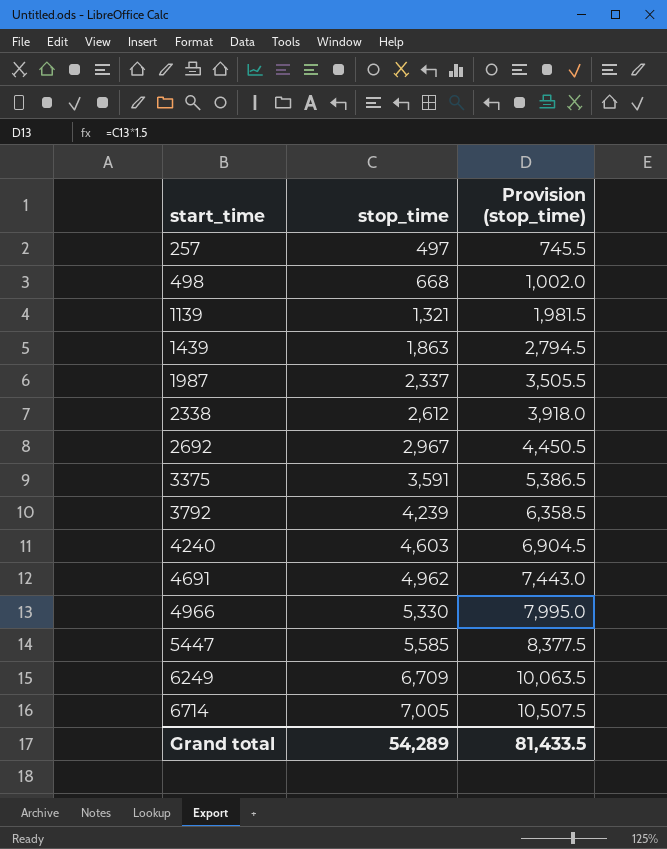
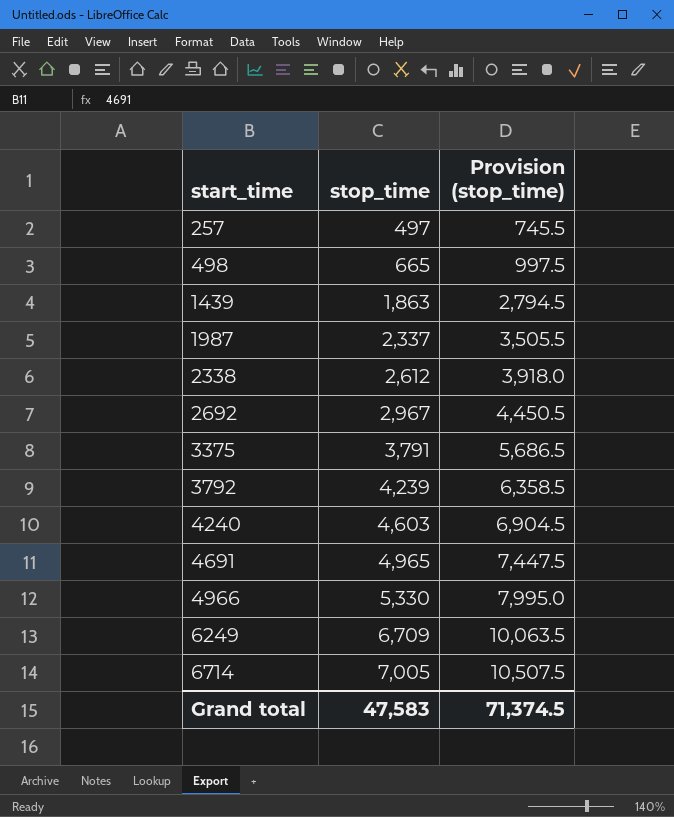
row 1139: 1,321 | 1,981.5 -> none
row 5447: 5,585 | 8,377.5 -> none
498 | stop_time: 668 -> 665
498 | Provision (stop_time): 1,002.0 -> 997.5
3375 | stop_time: 3,591 -> 3,791
3375 | Provision (stop_time): 5,386.5 -> 5,686.5
4691 | stop_time: 4,962 -> 4,965
4691 | Provision (stop_time): 7,443.0 -> 7,447.5
Grand total | stop_time: 54,289 -> 47,583
Grand total | Provision (stop_time): 81,433.5 -> 71,374.5

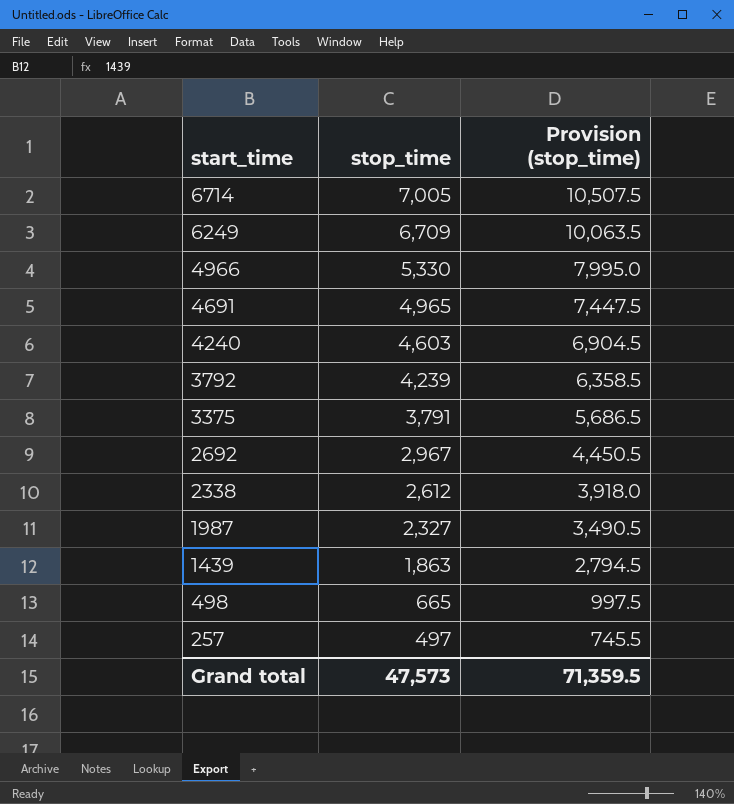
row order: start_time ascending -> start_time descending
1987 | stop_time: 2,337 -> 2,327
1987 | Provision (stop_time): 3,505.5 -> 3,490.5
Grand total | stop_time: 47,583 -> 47,573
Grand total | Provision (stop_time): 71,374.5 -> 71,359.5

